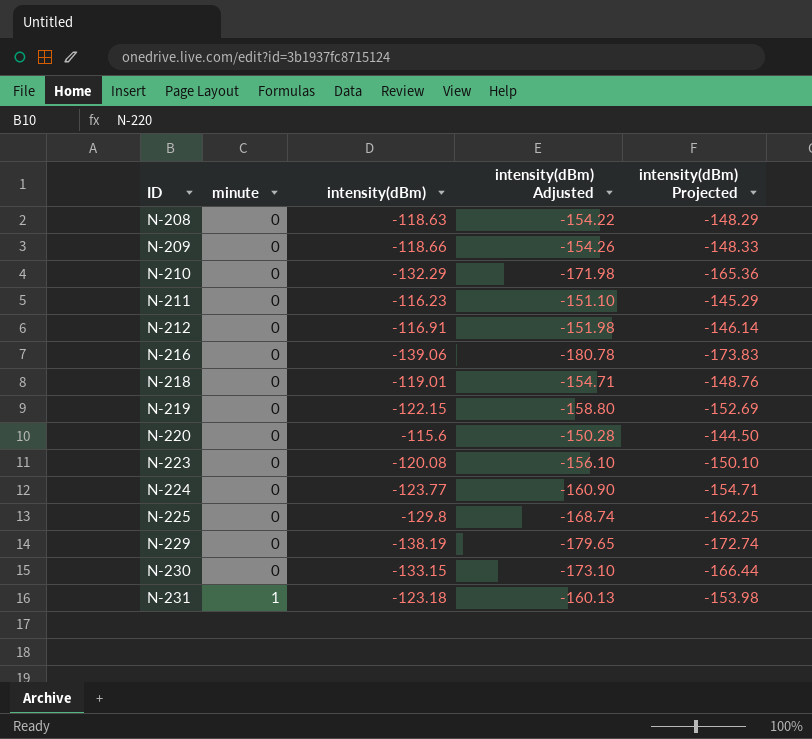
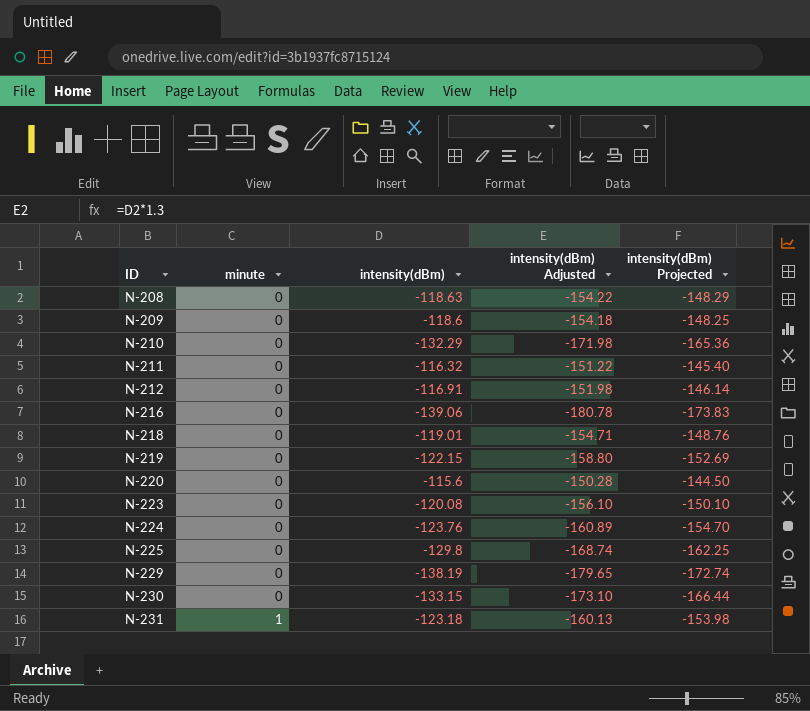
N-209 | intensity(dBm): -118.66 -> -118.6
N-209 | intensity(dBm) Adjusted: -154.26 -> -154.18
N-209 | intensity(dBm) Projected: -148.33 -> -148.25
N-211 | intensity(dBm): -116.23 -> -116.32
N-211 | intensity(dBm) Adjusted: -151.10 -> -151.22
N-211 | intensity(dBm) Projected: -145.29 -> -145.40
N-224 | intensity(dBm): -123.77 -> -123.76
N-224 | intensity(dBm) Adjusted: -160.90 -> -160.89
N-224 | intensity(dBm) Projected: -154.71 -> -154.70

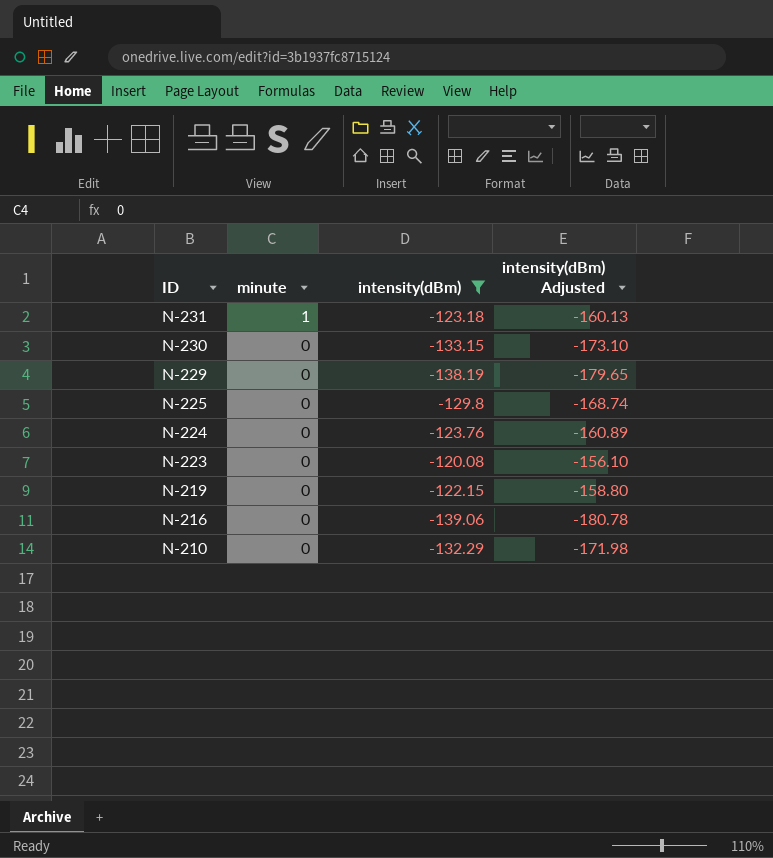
filter: none -> intensity(dBm) <= -120.08
row order: ID ascending -> ID descending
column intensity(dBm) Projected | formula: [intensity(dBm)] * 1.25 -> none

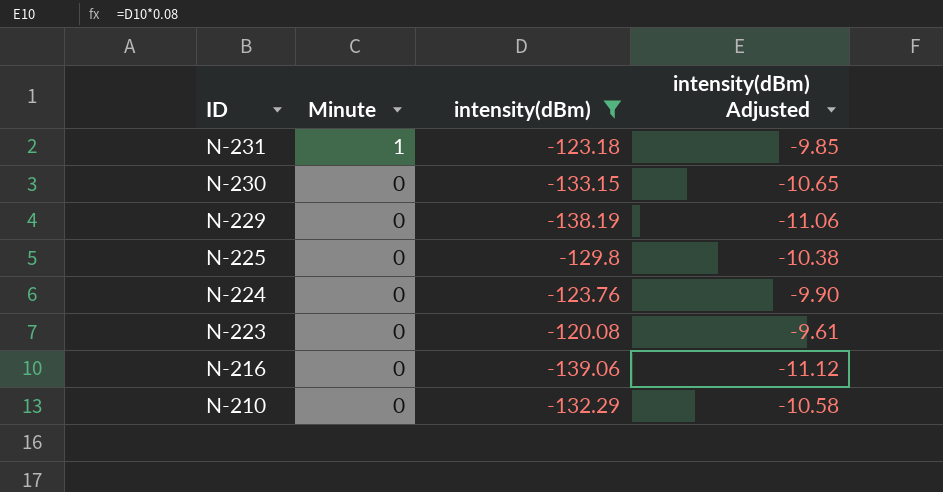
column name: minute -> Minute
column intensity(dBm) Adjusted | formula: [intensity(dBm)] * 1.3 -> [intensity(dBm)] * 0.08
row N-219: 0 | -122.15 | -158.80 -> none

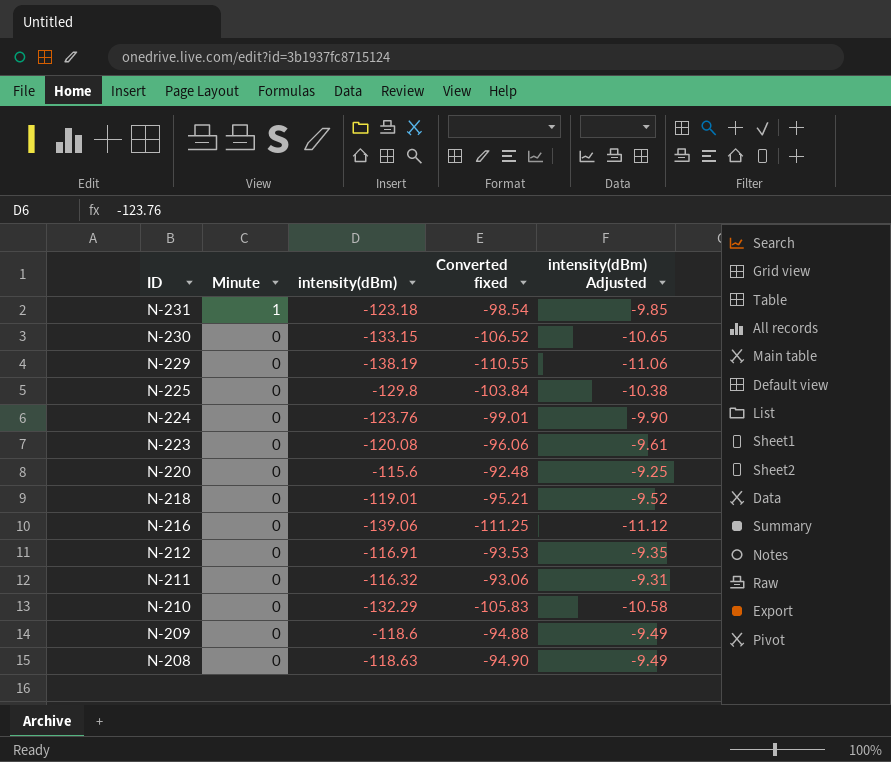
filter: intensity(dBm) <= -120.08 -> none
column Converted fixed | formula: none -> [intensity(dBm)] * 0.8

